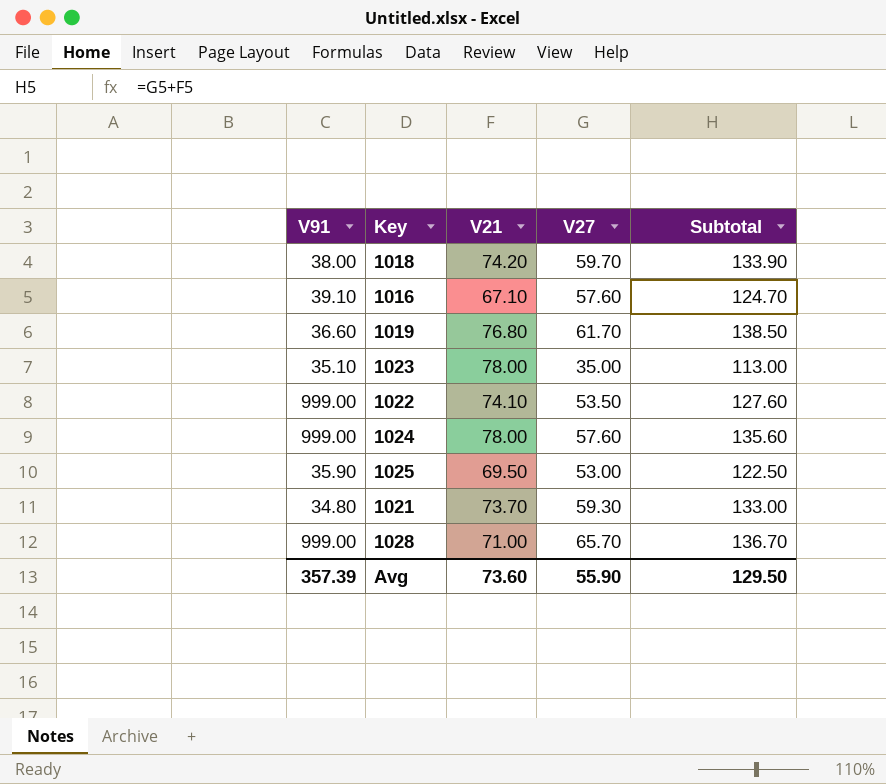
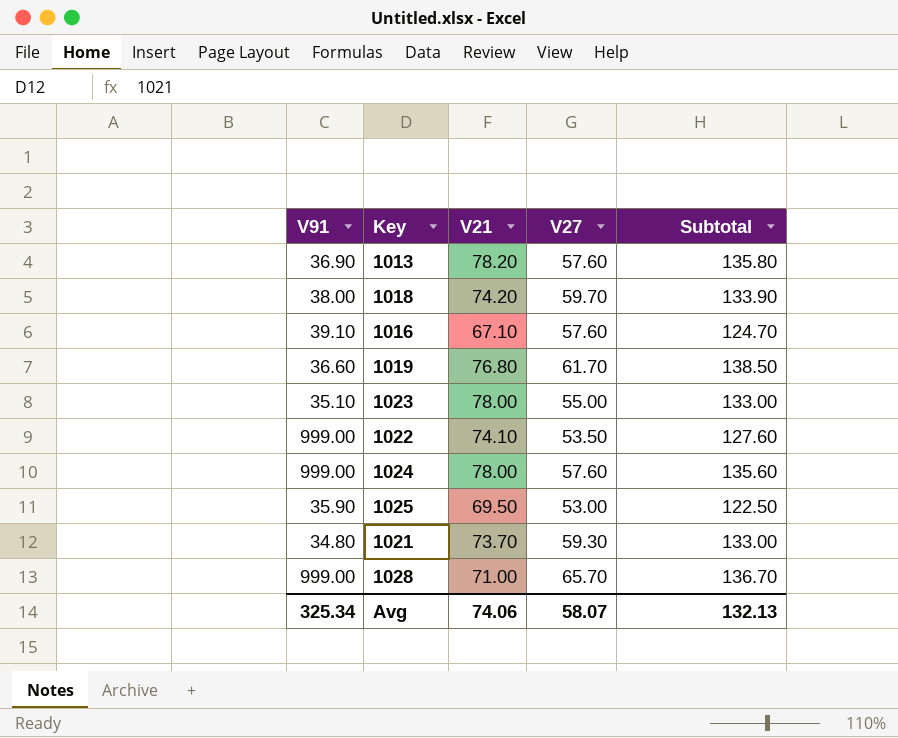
row 1013: none -> 36.90 | 78.20 | 57.60 | 135.80
1023 | V27: 35.00 -> 55.00
1023 | Subtotal: 113.00 -> 133.00
Avg | V91: 357.39 -> 325.34
Avg | V21: 73.60 -> 74.06
Avg | V27: 55.90 -> 58.07
Avg | Subtotal: 129.50 -> 132.13

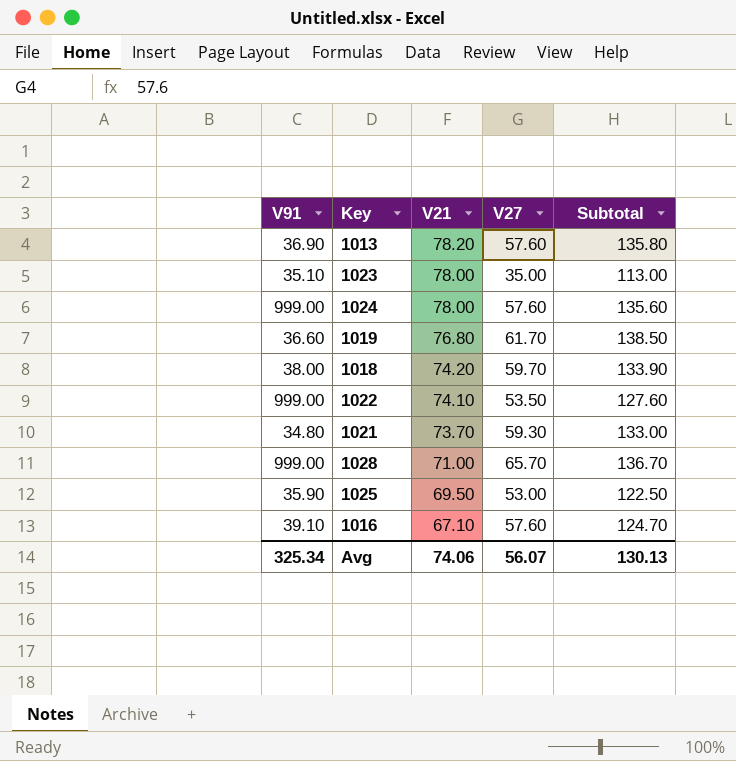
row order: none -> V21 descending
1023 | V27: 55.00 -> 35.00
1023 | Subtotal: 133.00 -> 113.00
Avg | V27: 58.07 -> 56.07
Avg | Subtotal: 132.13 -> 130.13

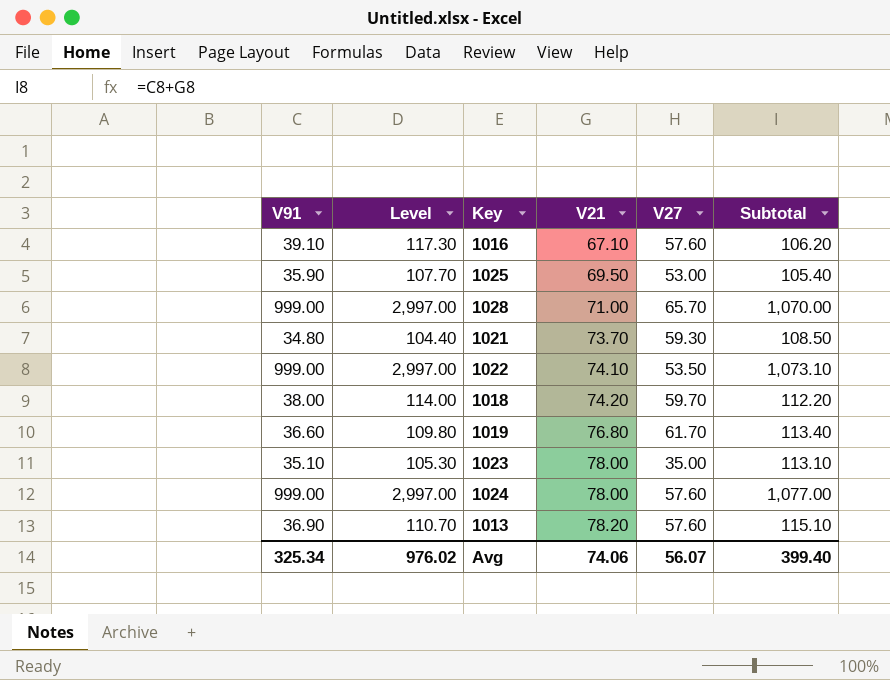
row order: V21 descending -> V21 ascending
column Level | formula: none -> [V91] * 3
column Subtotal | formula: [V21] + [V27] -> [V91] + [V21]
Avg | Subtotal: 130.13 -> 399.40

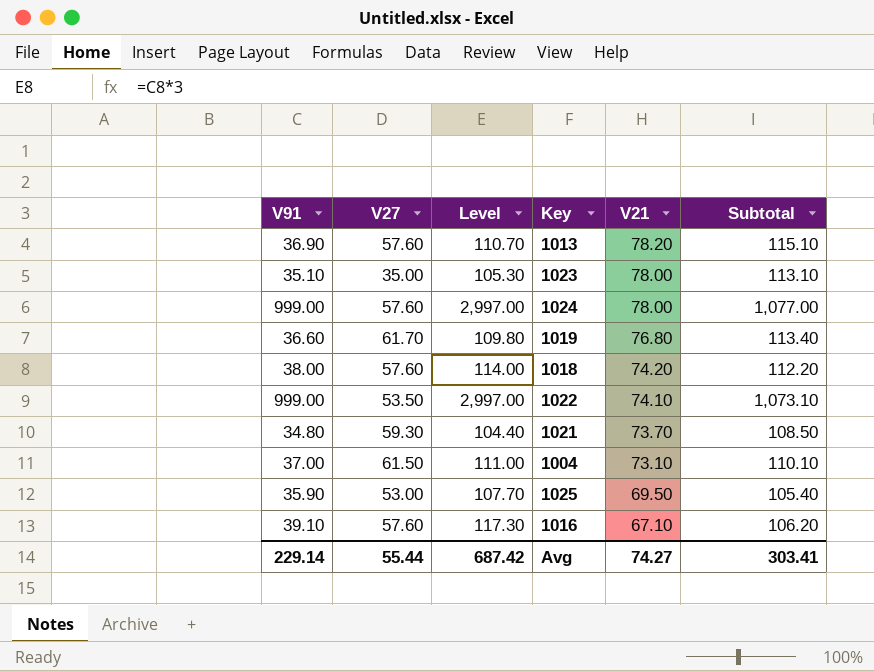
row order: V21 ascending -> V21 descending
column V27 | position: 5 -> 2
row 1028: 999.00 | 2,997.00 | 71.00 | 65.70 | 1,070.00 -> none
1018 | V27: 59.70 -> 57.60
row 1004: none -> 37.00 | 61.50 | 111.00 | 73.10 | 110.10
Avg | V91: 325.34 -> 229.14
Avg | V27: 56.07 -> 55.44
Avg | Level: 976.02 -> 687.42
Avg | V21: 74.06 -> 74.27
Avg | Subtotal: 399.40 -> 303.41

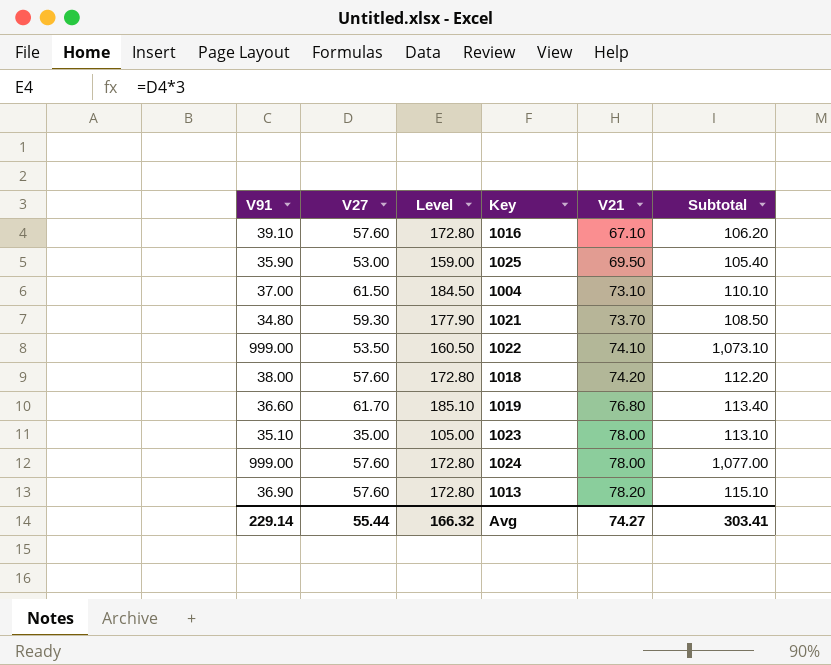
row order: V21 descending -> V21 ascending
column Level | formula: [V91] * 3 -> [V27] * 3
Avg | Level: 687.42 -> 166.32

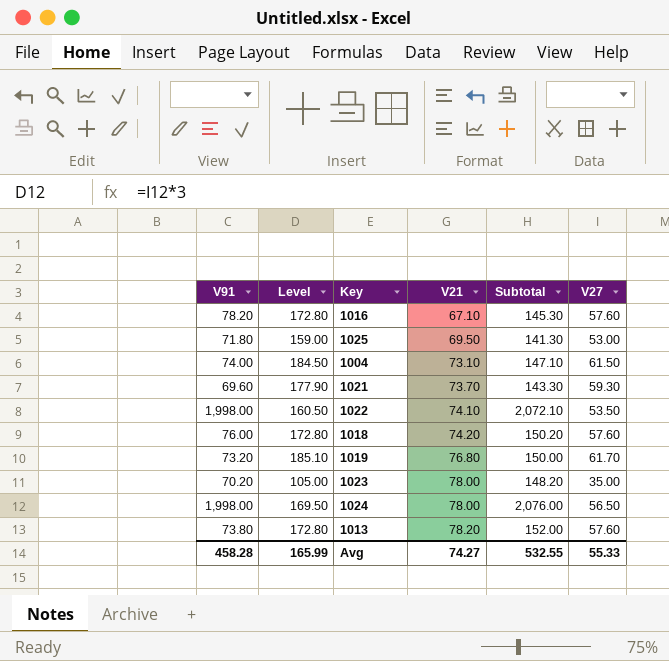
column V27 | position: 2 -> 6
1016 | V91: 39.10 -> 78.20
1016 | Subtotal: 106.20 -> 145.30
1025 | V91: 35.90 -> 71.80
1025 | Subtotal: 105.40 -> 141.30
1004 | V91: 37.00 -> 74.00
1004 | Subtotal: 110.10 -> 147.10
1021 | V91: 34.80 -> 69.60
1021 | Subtotal: 108.50 -> 143.30
1022 | V91: 999.00 -> 1,998.00
1022 | Subtotal: 1,073.10 -> 2,072.10
1018 | V91: 38.00 -> 76.00
1018 | Subtotal: 112.20 -> 150.20
1019 | V91: 36.60 -> 73.20
1019 | Subtotal: 113.40 -> 150.00
1023 | V91: 35.10 -> 70.20
1023 | Subtotal: 113.10 -> 148.20
1024 | V91: 999.00 -> 1,998.00
1024 | Level: 172.80 -> 169.50
1024 | Subtotal: 1,077.00 -> 2,076.00
1024 | V27: 57.60 -> 56.50
1013 | V91: 36.90 -> 73.80
1013 | Subtotal: 115.10 -> 152.00
Avg | V91: 229.14 -> 458.28
Avg | Level: 166.32 -> 165.99
Avg | Subtotal: 303.41 -> 532.55
Avg | V27: 55.44 -> 55.33

